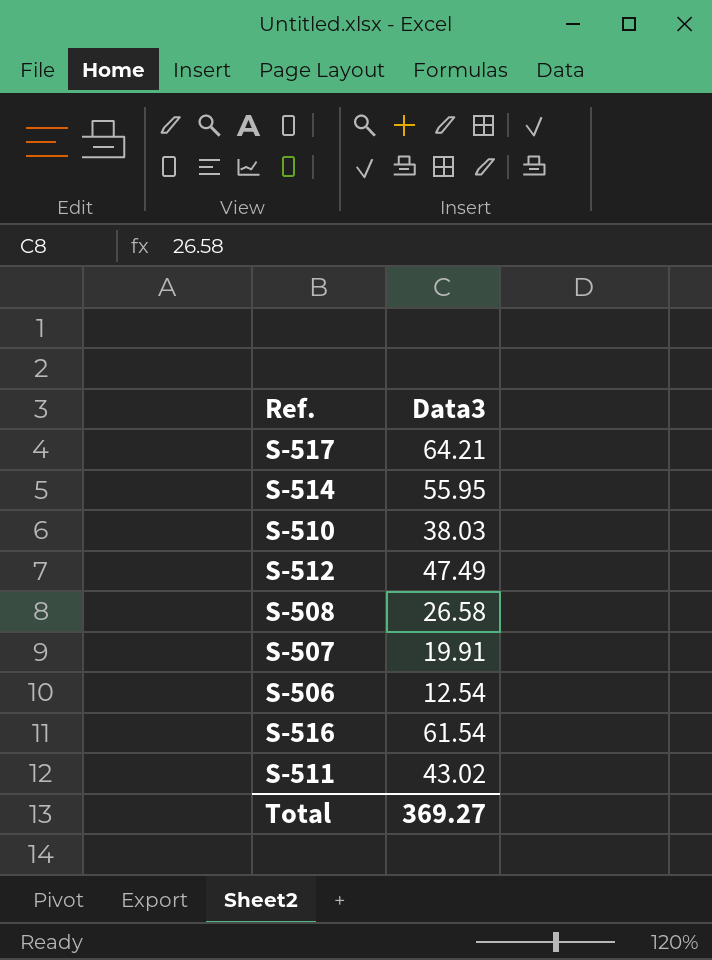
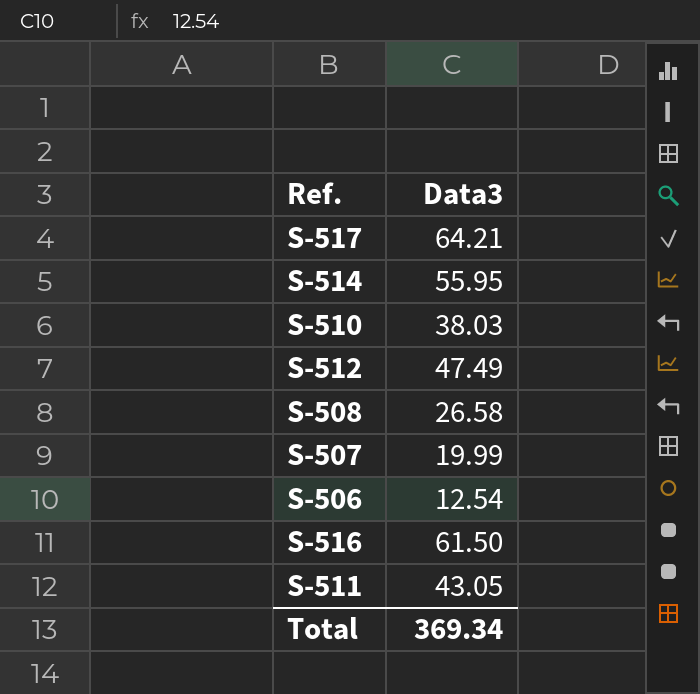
S-507 | Data3: 19.91 -> 19.99
S-516 | Data3: 61.54 -> 61.50
S-511 | Data3: 43.02 -> 43.05
Total | Data3: 369.27 -> 369.34

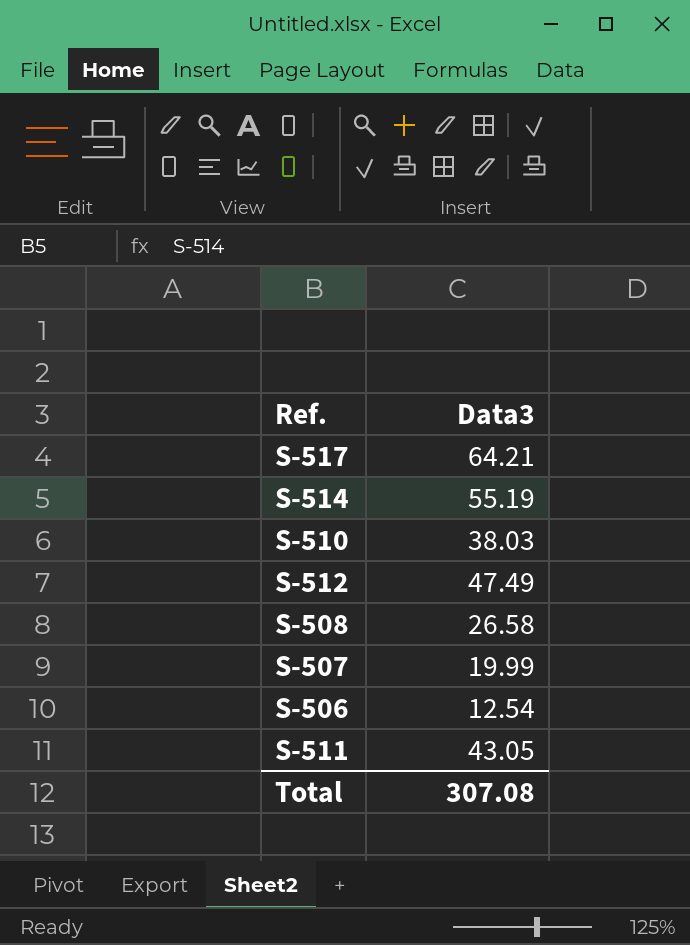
row S-516: 61.50 -> none
S-514 | Data3: 55.95 -> 55.19
Total | Data3: 369.34 -> 307.08

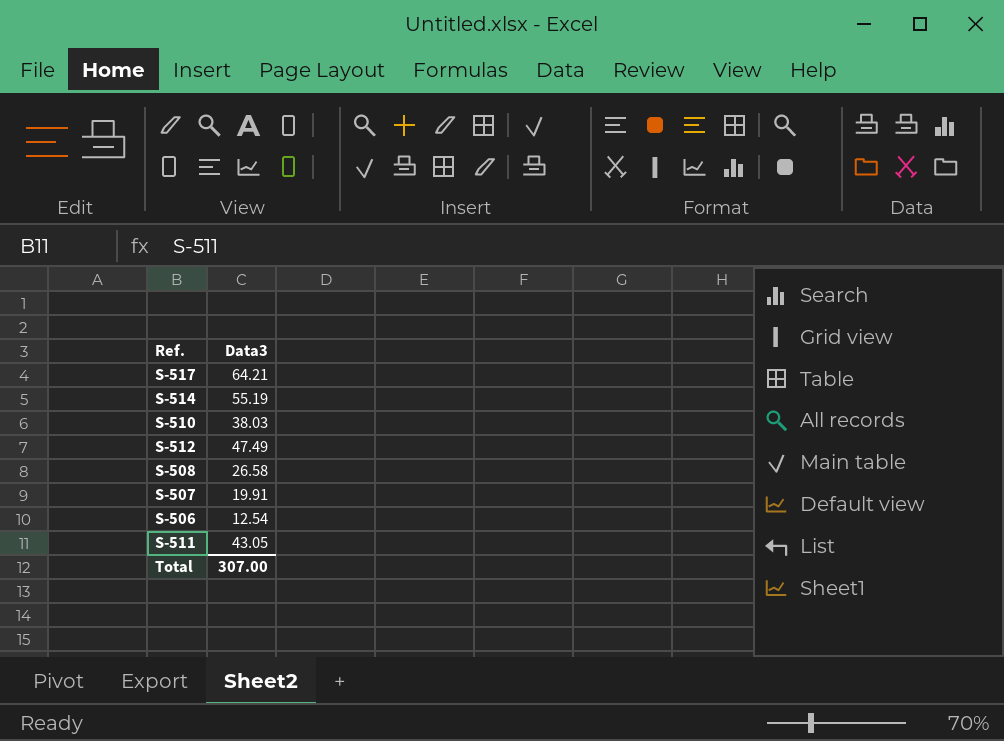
S-507 | Data3: 19.99 -> 19.91
Total | Data3: 307.08 -> 307.00

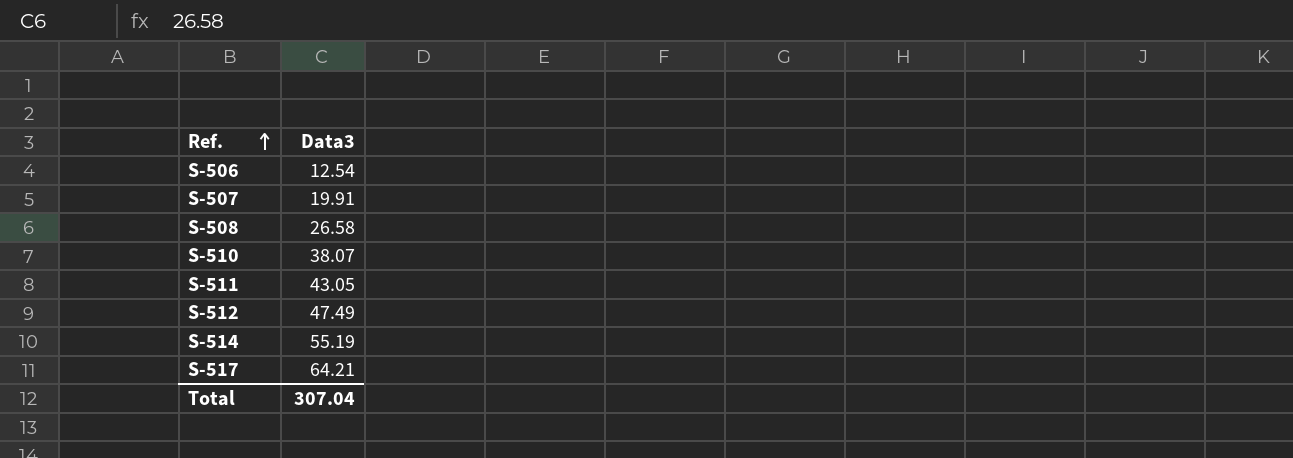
row order: none -> Ref. ascending
S-510 | Data3: 38.03 -> 38.07
Total | Data3: 307.00 -> 307.04

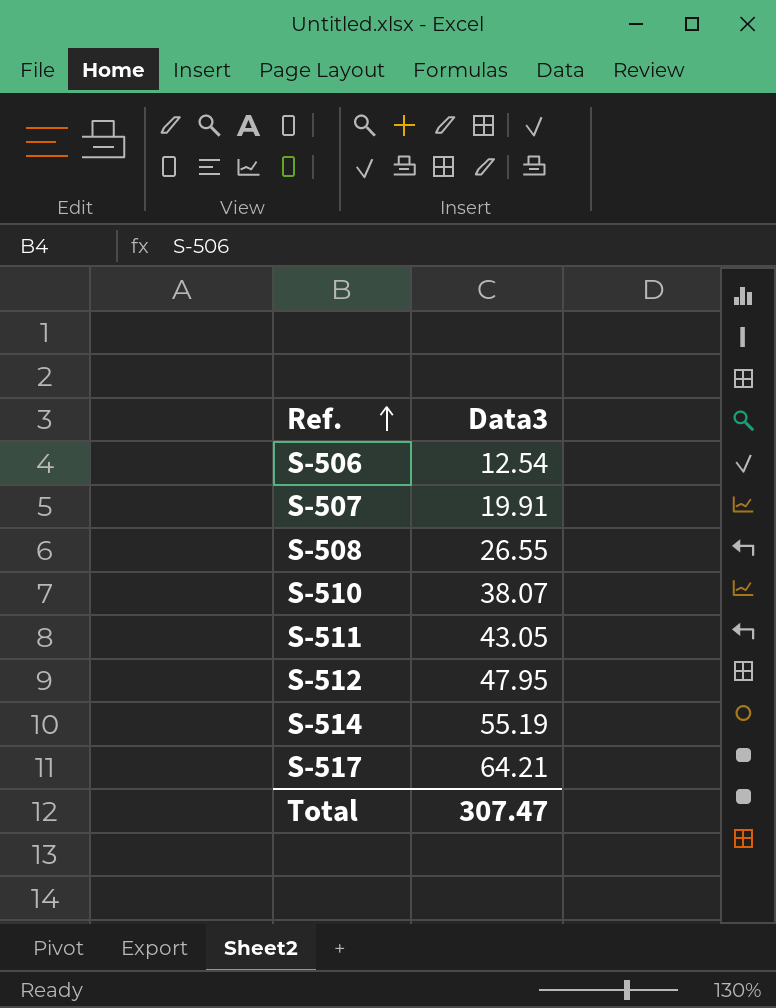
S-508 | Data3: 26.58 -> 26.55
S-512 | Data3: 47.49 -> 47.95
Total | Data3: 307.04 -> 307.47

